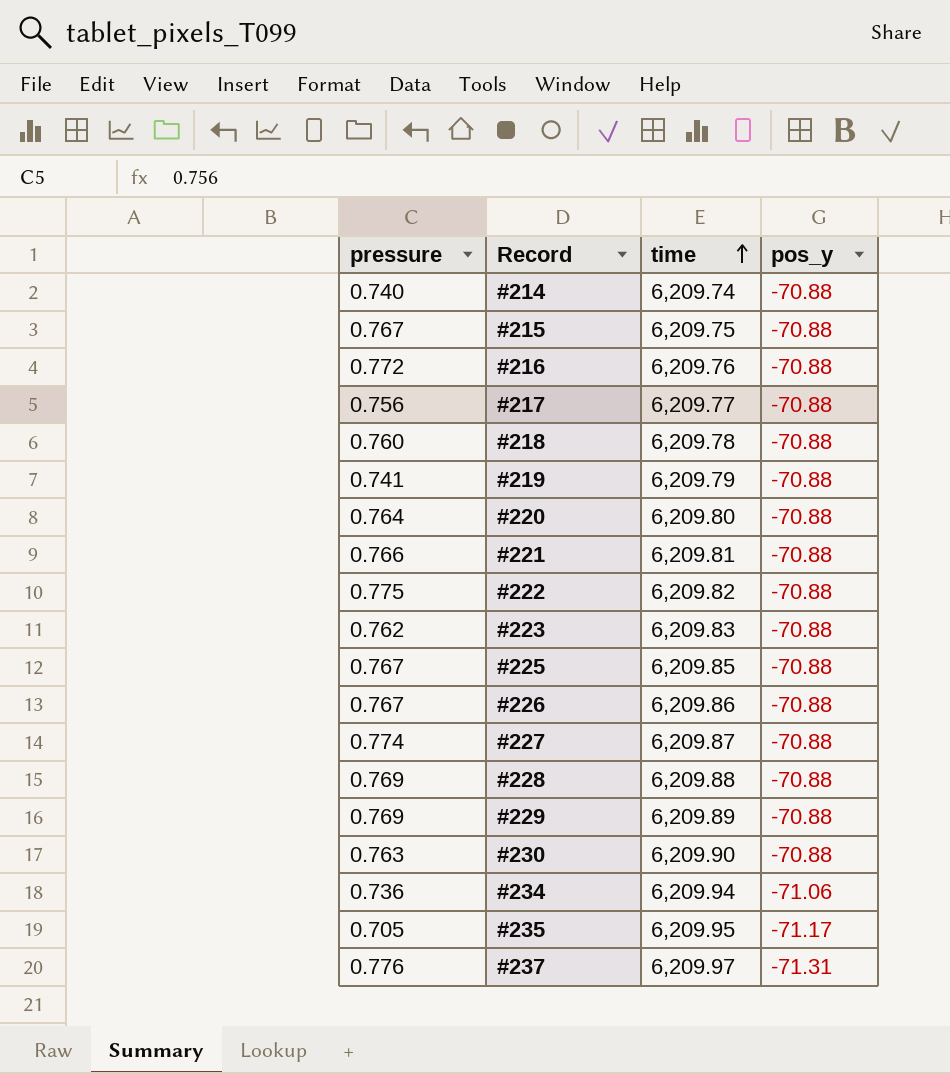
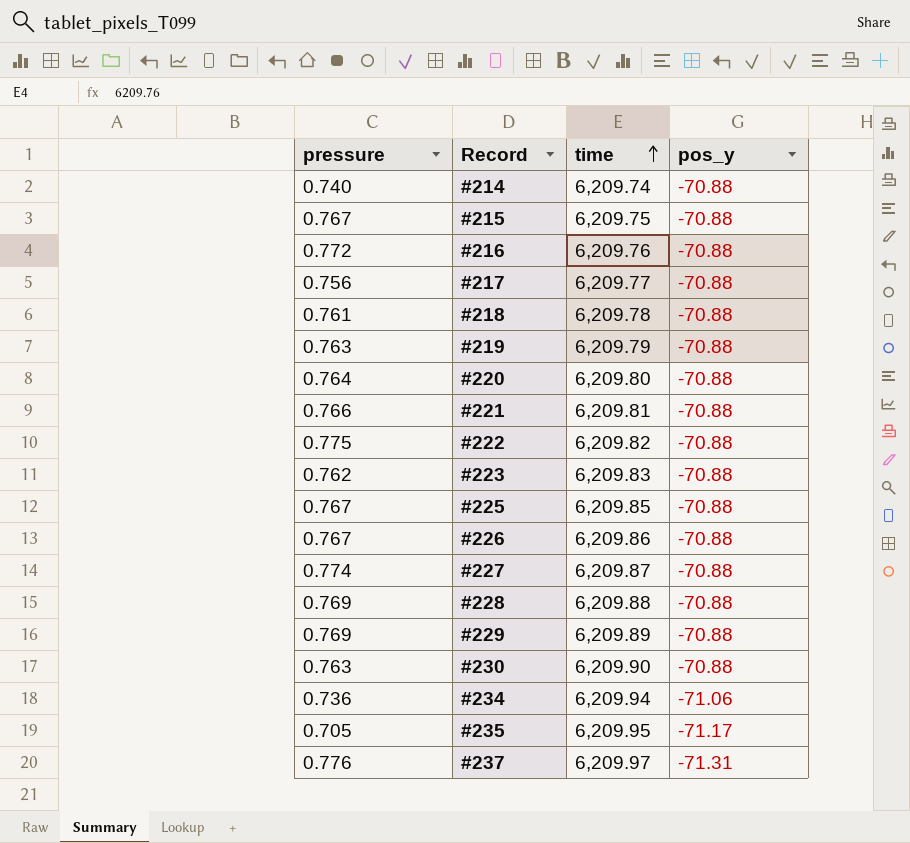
#218 | pressure: 0.760 -> 0.761
#219 | pressure: 0.741 -> 0.763

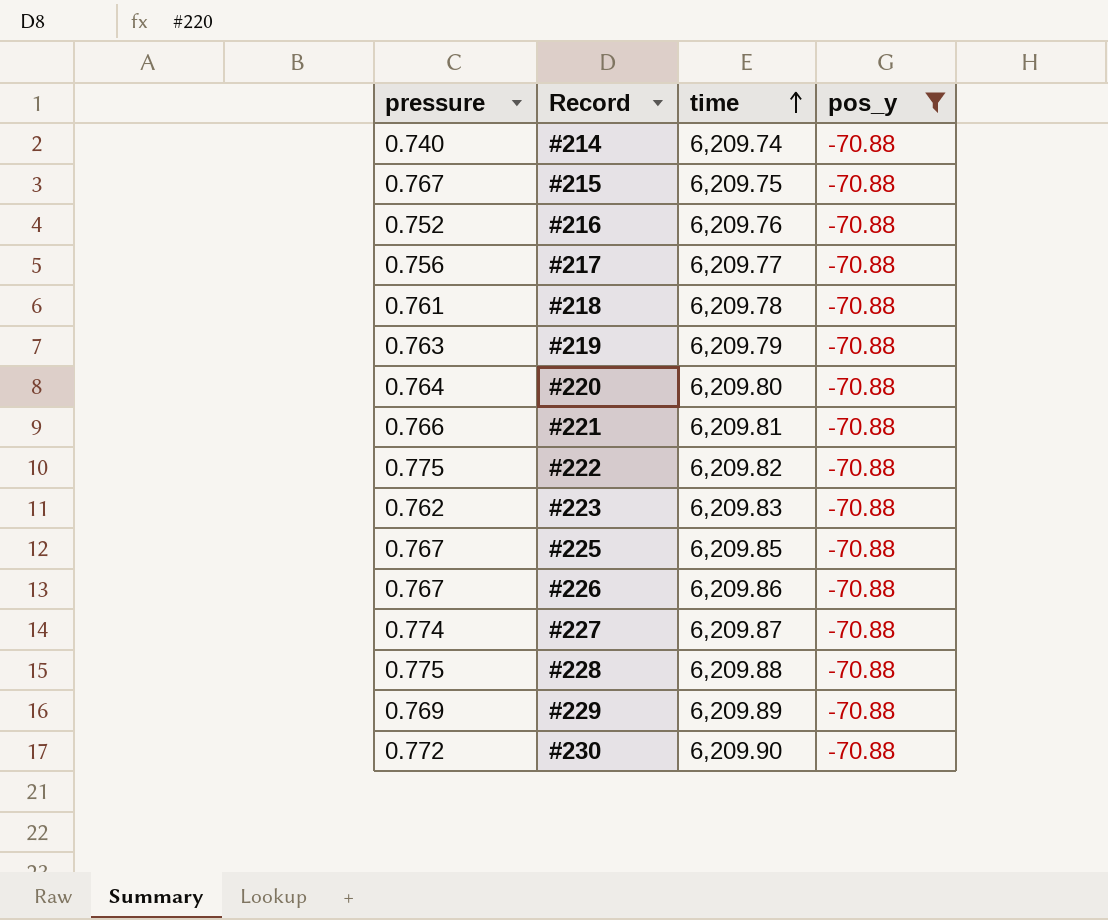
filter: none -> pos_y = -70.88
#216 | pressure: 0.772 -> 0.752
#228 | pressure: 0.769 -> 0.775
#230 | pressure: 0.763 -> 0.772

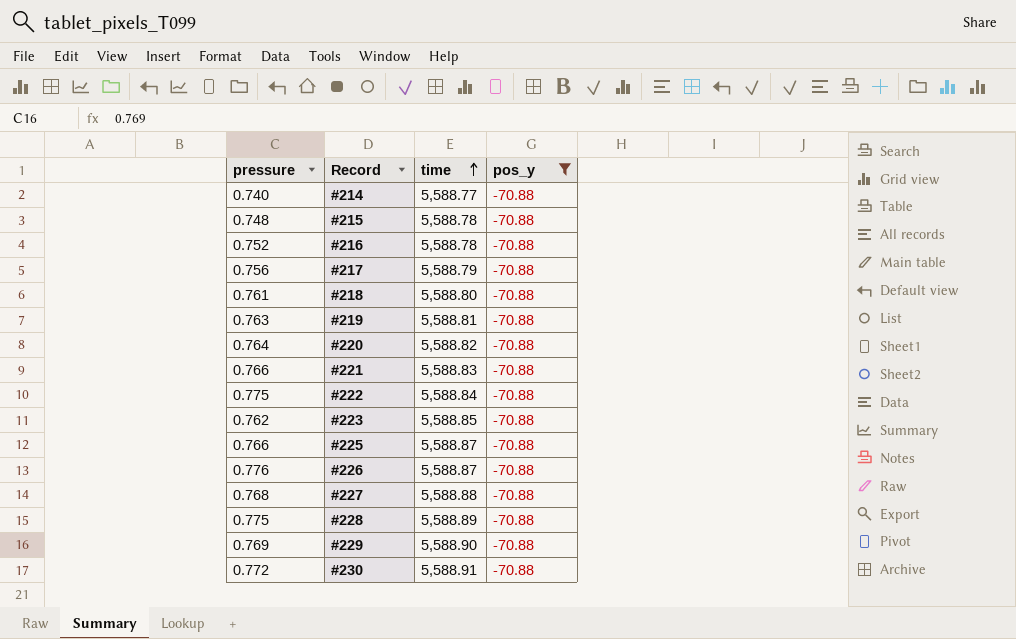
#214 | time: 6,209.74 -> 5,588.77
#215 | pressure: 0.767 -> 0.748
#215 | time: 6,209.75 -> 5,588.78
#216 | time: 6,209.76 -> 5,588.78
#217 | time: 6,209.77 -> 5,588.79
#218 | time: 6,209.78 -> 5,588.80
#219 | time: 6,209.79 -> 5,588.81
#220 | time: 6,209.80 -> 5,588.82
#221 | time: 6,209.81 -> 5,588.83
#222 | time: 6,209.82 -> 5,588.84
#223 | time: 6,209.83 -> 5,588.85
#225 | pressure: 0.767 -> 0.766
#225 | time: 6,209.85 -> 5,588.87
#226 | pressure: 0.767 -> 0.776
#226 | time: 6,209.86 -> 5,588.87
#227 | pressure: 0.774 -> 0.768
#227 | time: 6,209.87 -> 5,588.88
#228 | time: 6,209.88 -> 5,588.89
#229 | time: 6,209.89 -> 5,588.90
#230 | time: 6,209.90 -> 5,588.91

